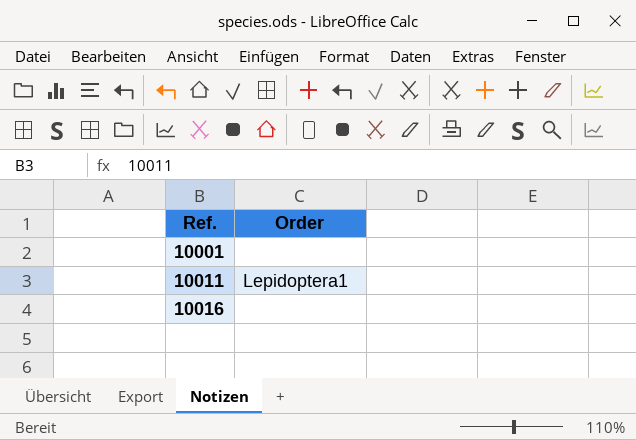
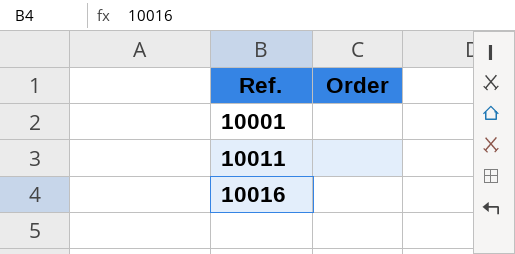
10011 | Order: Lepidoptera1 -> none

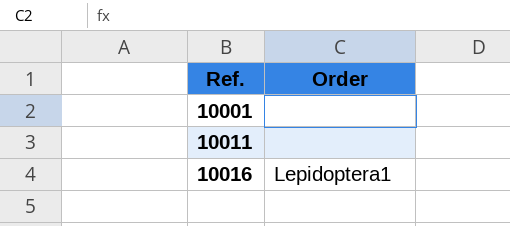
10016 | Order: none -> Lepidoptera1

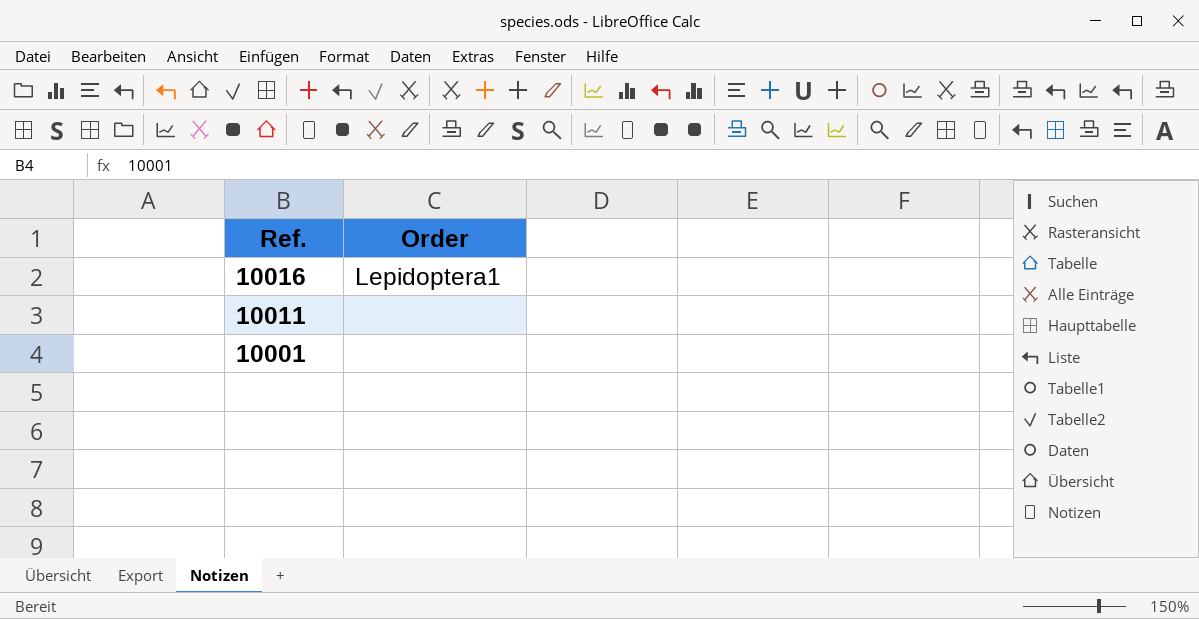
row order: Ref. ascending -> Ref. descending

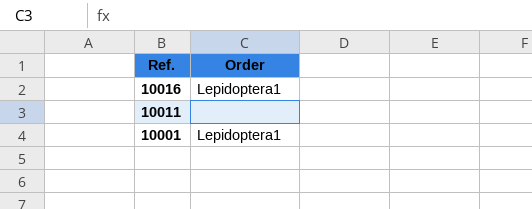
10001 | Order: none -> Lepidoptera1

